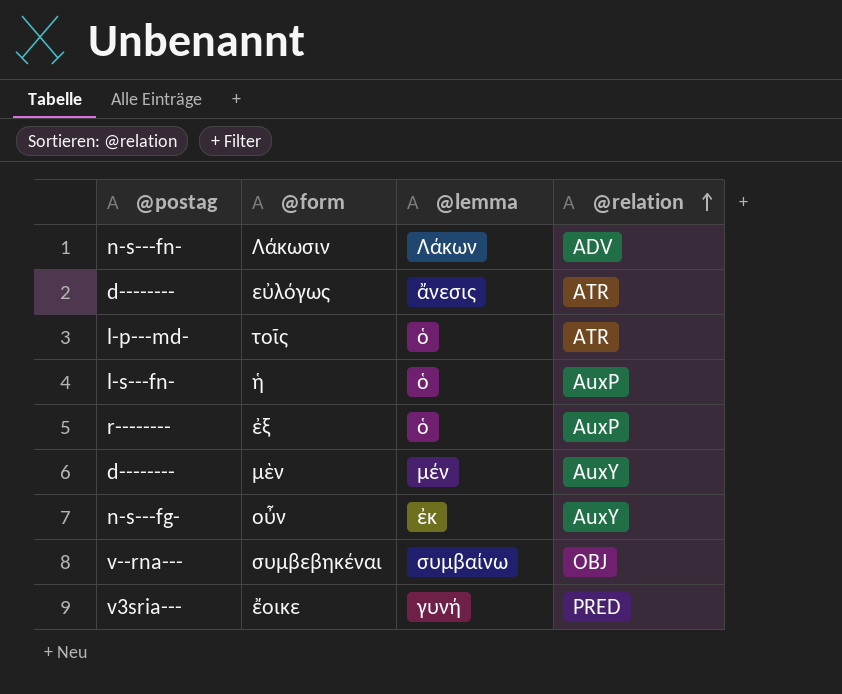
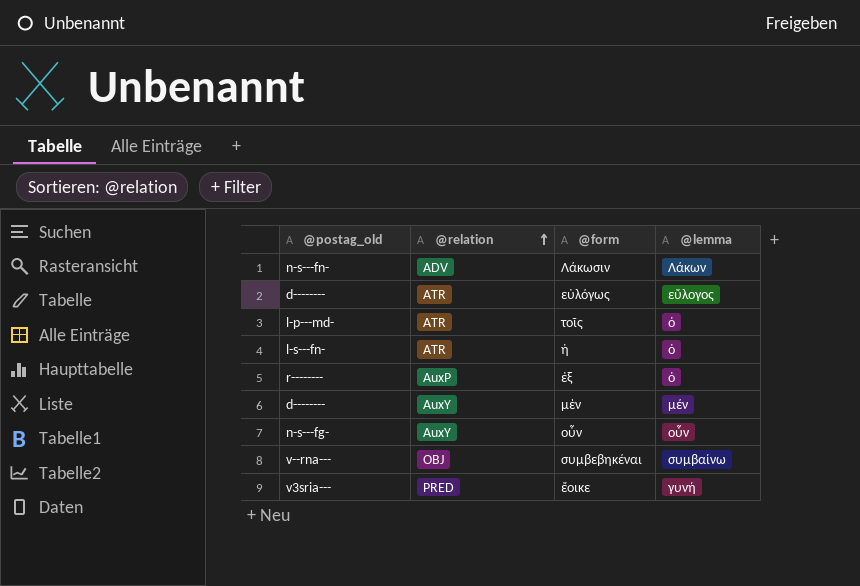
column name: @postag -> @postag_old
column @relation | position: 4 -> 2
εὐλόγως | @lemma: ἄνεσις -> εὔλογος
ἡ | @relation: AuxP -> ATR
οὖν | @lemma: ἐκ -> οὖν

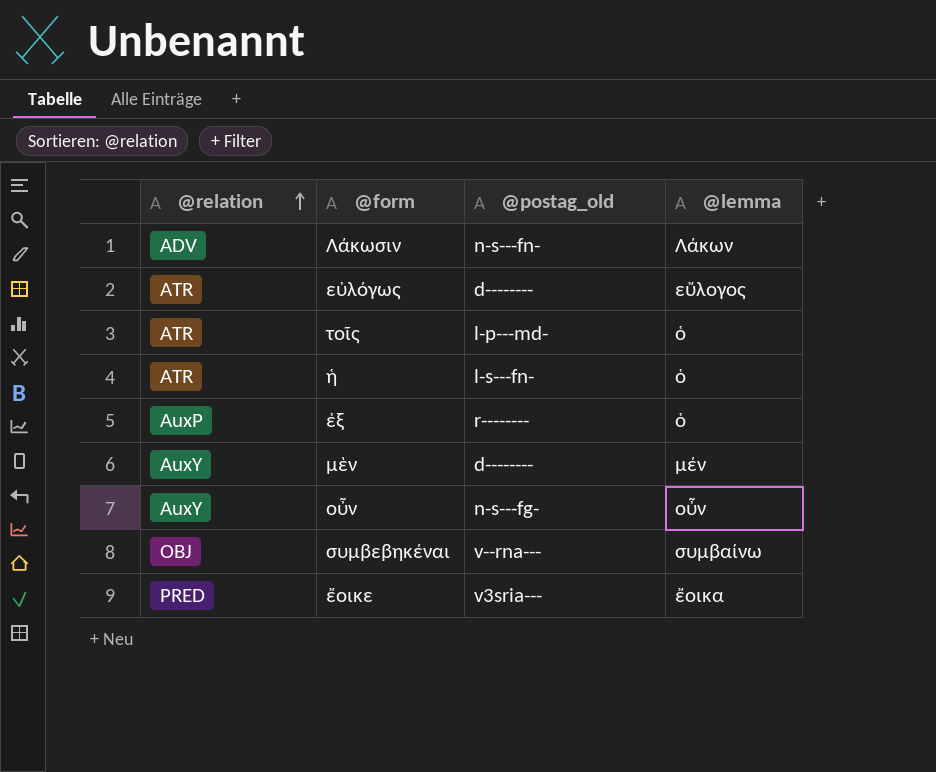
column @postag_old | position: 1 -> 3
ἔοικε | @lemma: γυνή -> ἔοικα

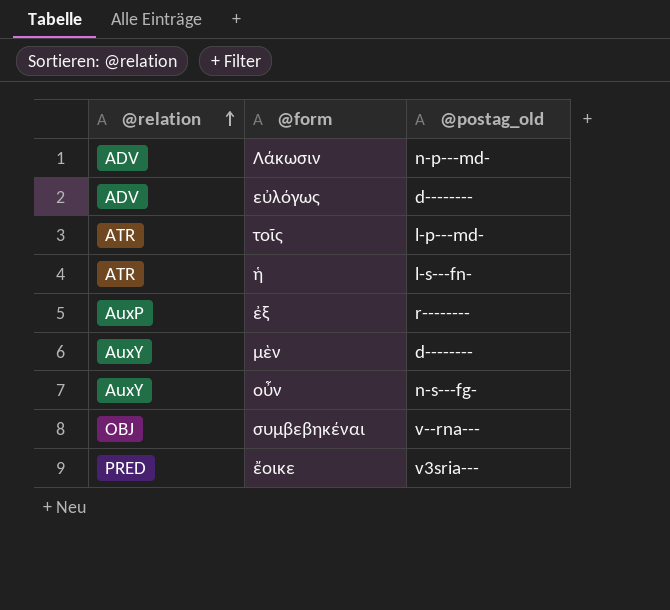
column @lemma | position: 4 -> none
Λάκωσιν | @postag_old: n-s---fn- -> n-p---md-
εὐλόγως | @relation: ATR -> ADV

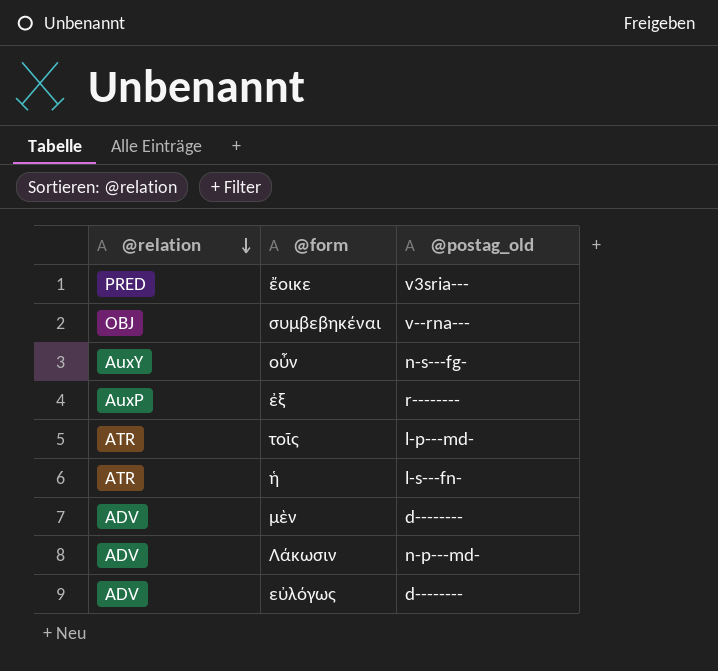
row order: @relation ascending -> @relation descending
μὲν | @relation: AuxY -> ADV

